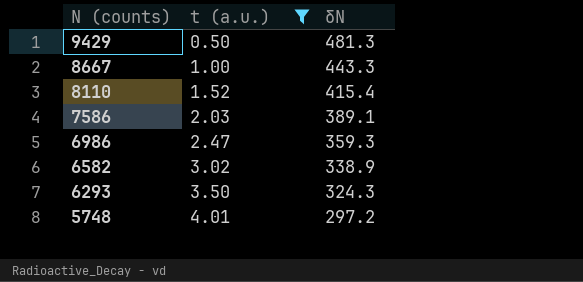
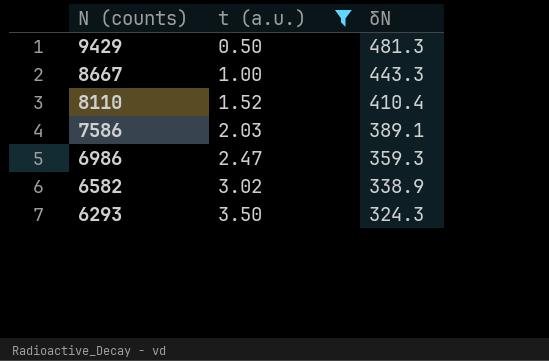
row 5748: 4.01 | 297.2 -> none
8110 | δN: 415.4 -> 410.4

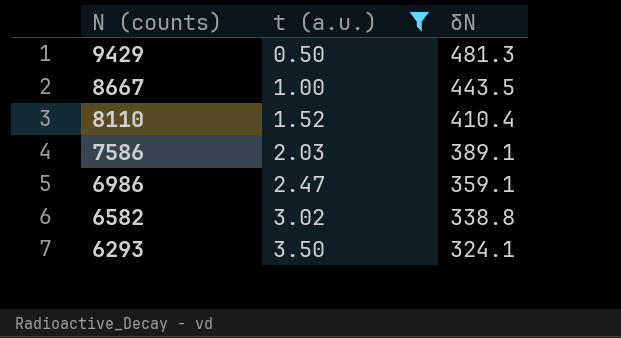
8667 | δN: 443.3 -> 443.5
6986 | δN: 359.3 -> 359.1
6582 | δN: 338.9 -> 338.8
6293 | δN: 324.3 -> 324.1

